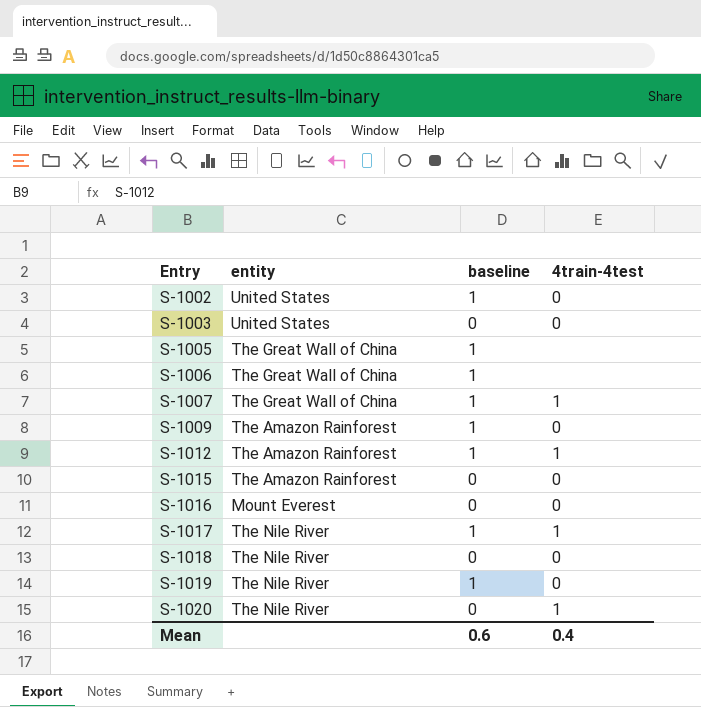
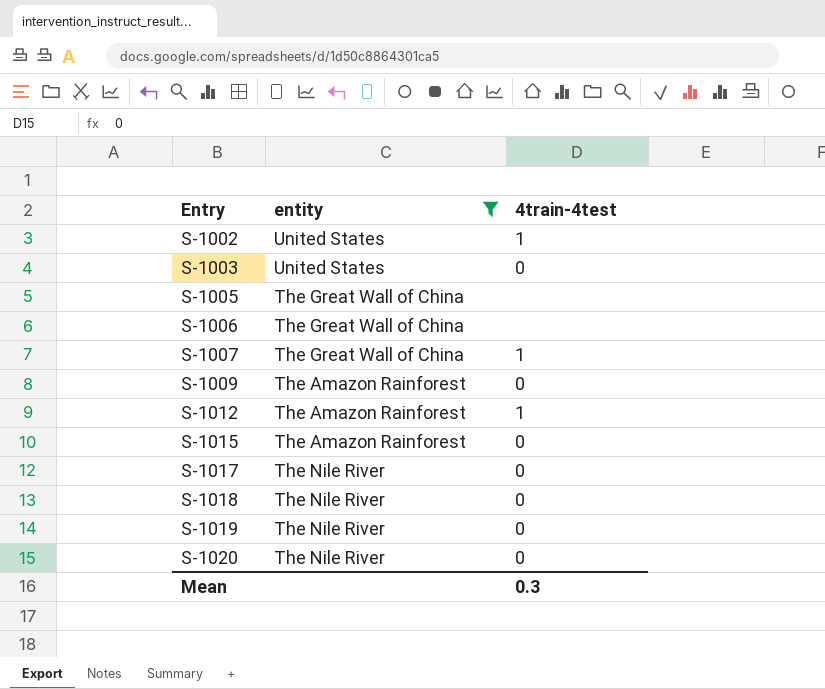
filter: none -> entity != Mount Everest
column baseline | position: 3 -> none
S-1002 | 4train-4test: 0 -> 1
S-1017 | 4train-4test: 1 -> 0
S-1020 | 4train-4test: 1 -> 0
Mean | 4train-4test: 0.4 -> 0.3

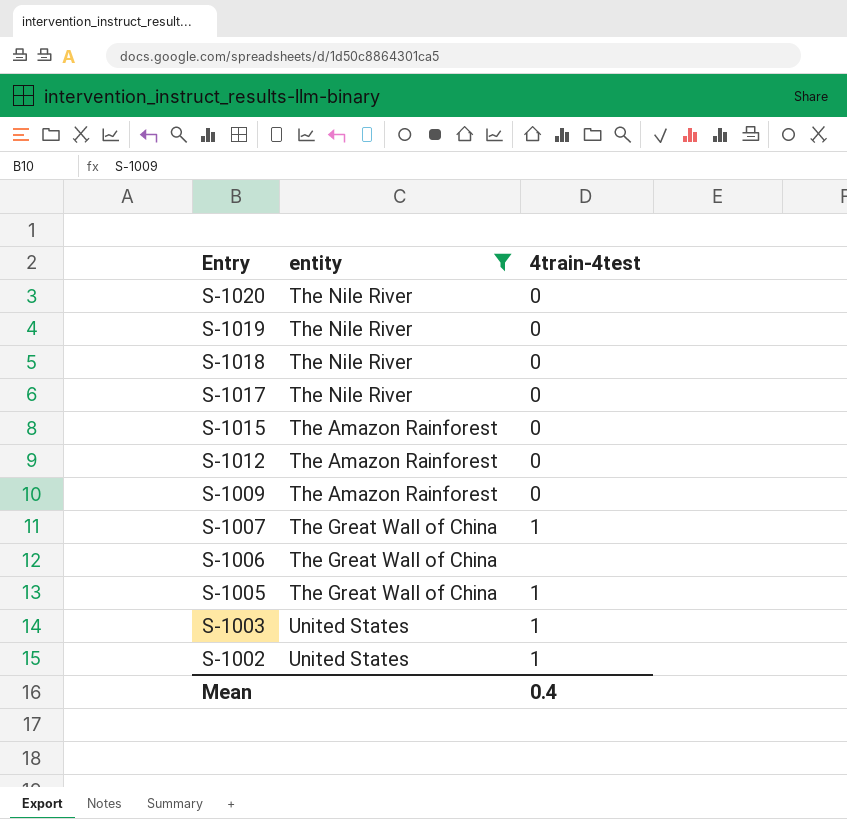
row order: Entry ascending -> Entry descending
S-1012 | 4train-4test: 1 -> 0
S-1005 | 4train-4test: none -> 1
S-1003 | 4train-4test: 0 -> 1
Mean | 4train-4test: 0.3 -> 0.4

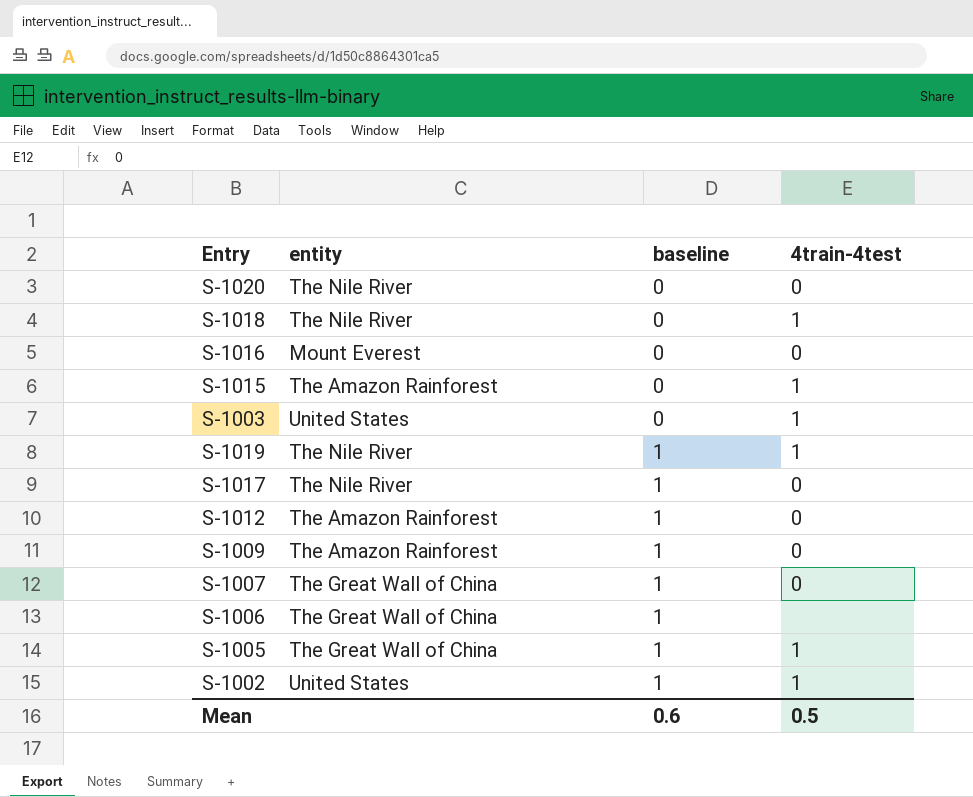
filter: entity != Mount Everest -> none
row order: Entry descending -> baseline ascending
column baseline | position: none -> 3
S-1018 | 4train-4test: 0 -> 1
S-1015 | 4train-4test: 0 -> 1
S-1019 | 4train-4test: 0 -> 1
S-1007 | 4train-4test: 1 -> 0
Mean | 4train-4test: 0.4 -> 0.5

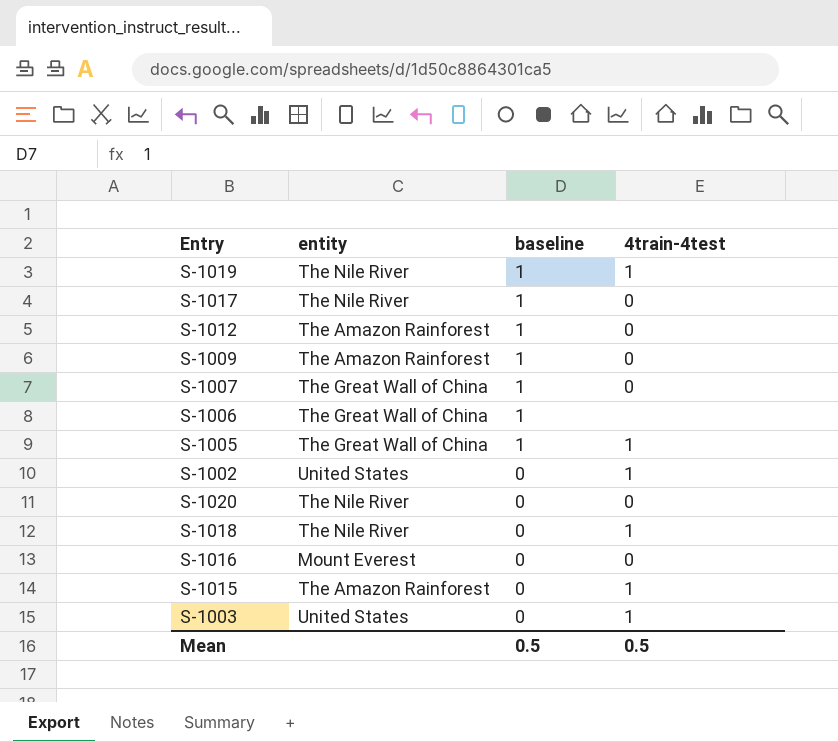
row order: baseline ascending -> baseline descending
S-1002 | baseline: 1 -> 0
Mean | baseline: 0.6 -> 0.5

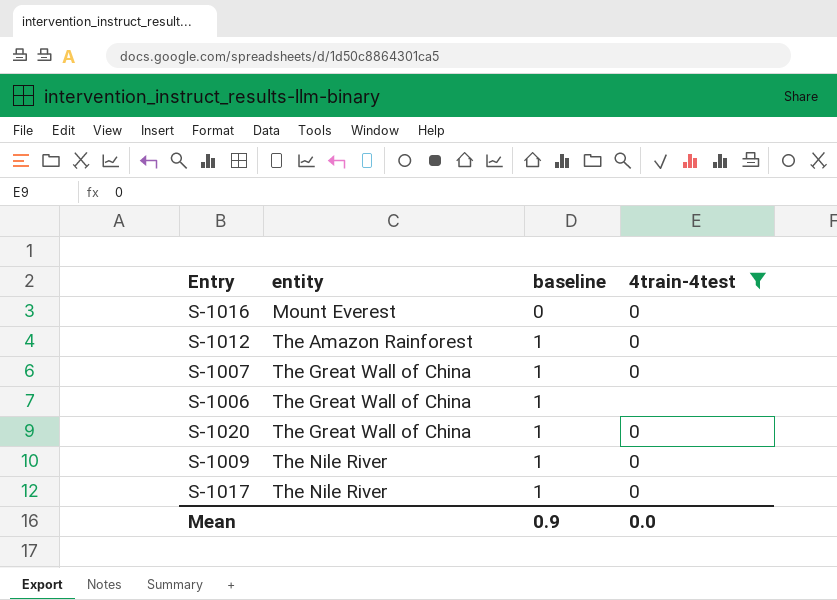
filter: none -> 4train-4test != 1
row order: baseline descending -> entity ascending
S-1020 | entity: The Nile River -> The Great Wall of China
S-1020 | baseline: 0 -> 1
S-1009 | entity: The Amazon Rainforest -> The Nile River
Mean | baseline: 0.5 -> 0.9
Mean | 4train-4test: 0.5 -> 0.0

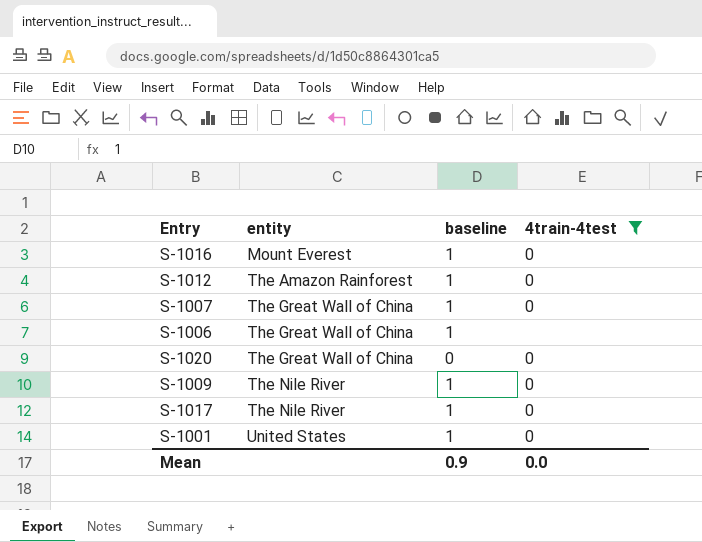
S-1016 | baseline: 0 -> 1
S-1020 | baseline: 1 -> 0
row S-1001: none -> United States | 1 | 0

